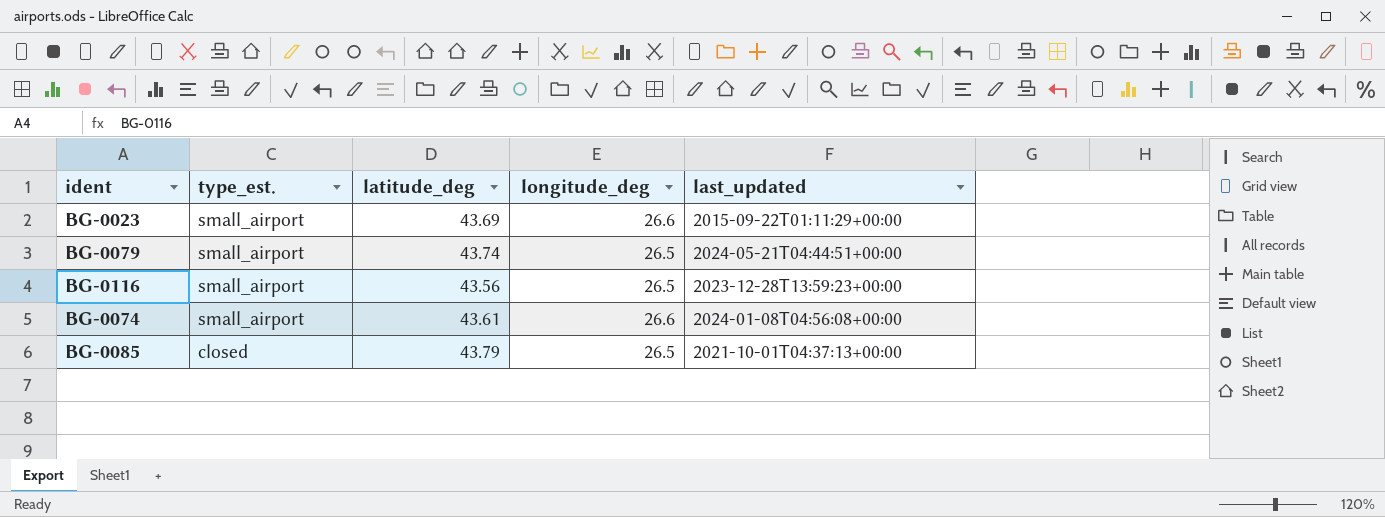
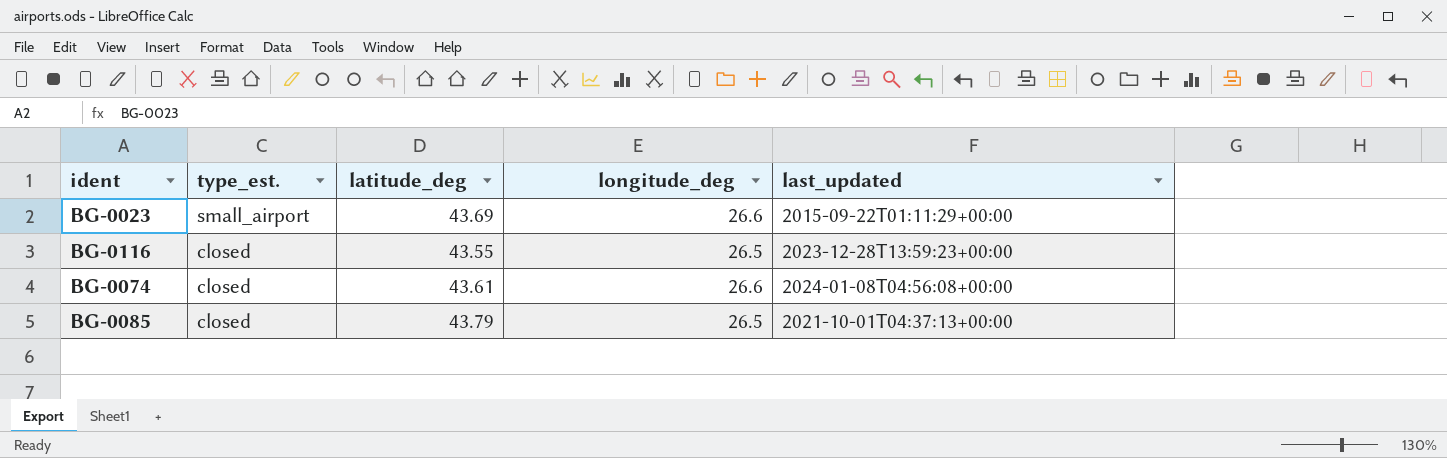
row BG-0079: small_airport | 43.74 | 26.5 | 2024-05-21T04:44:51+00:00 -> none
BG-0116 | type_est.: small_airport -> closed
BG-0116 | latitude_deg: 43.56 -> 43.55
BG-0074 | type_est.: small_airport -> closed

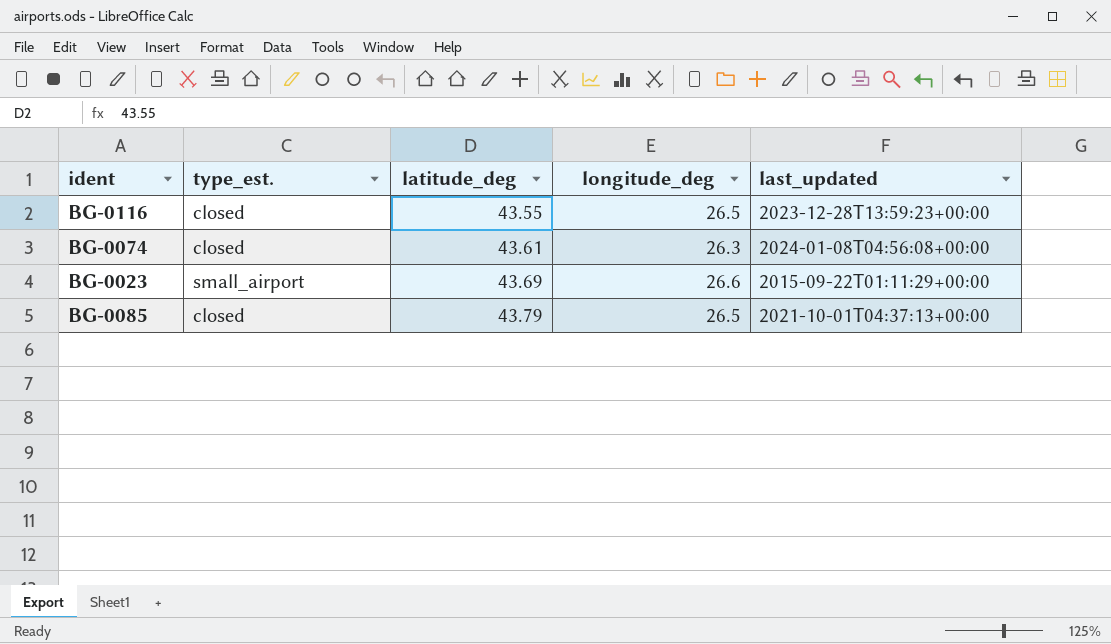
row order: type_est. descending -> latitude_deg ascending
BG-0074 | longitude_deg: 26.6 -> 26.3

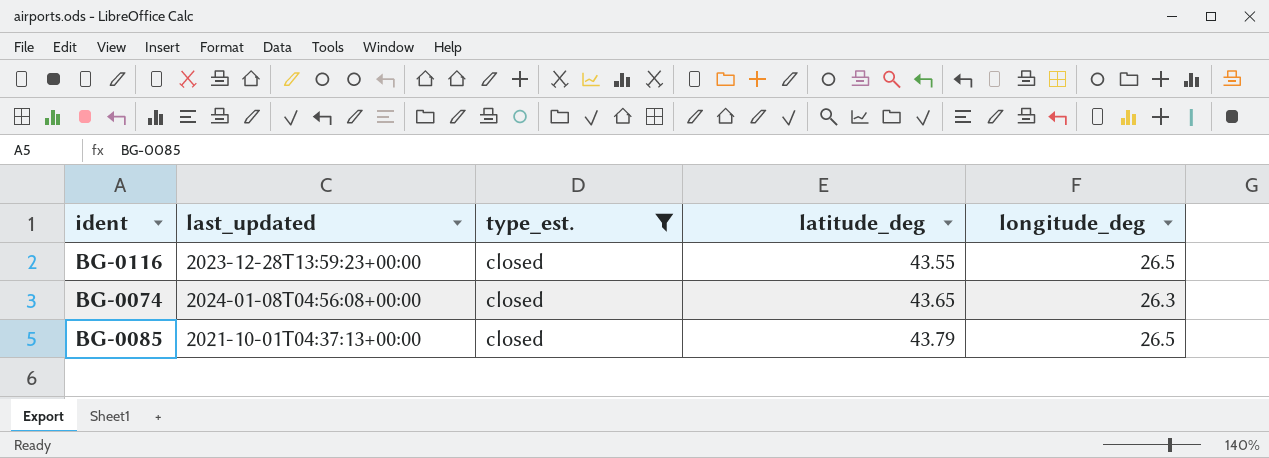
filter: none -> type_est. = closed
column last_updated | position: 5 -> 2
BG-0074 | latitude_deg: 43.61 -> 43.65

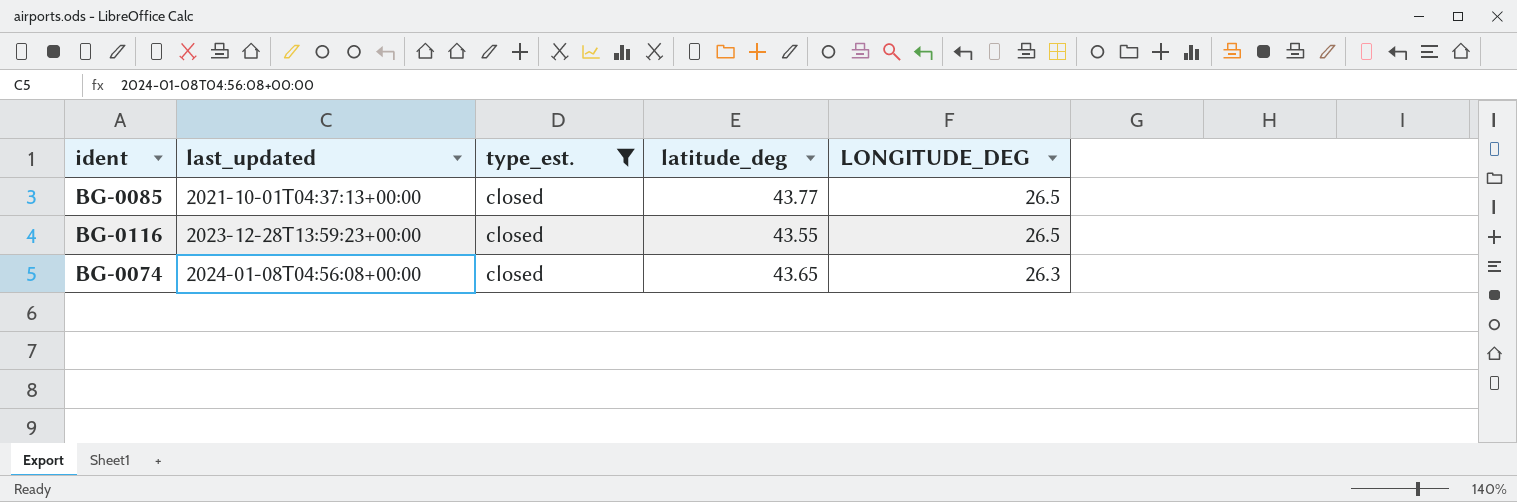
row order: latitude_deg ascending -> last_updated ascending
column name: longitude_deg -> LONGITUDE_DEG
BG-0085 | latitude_deg: 43.79 -> 43.77

